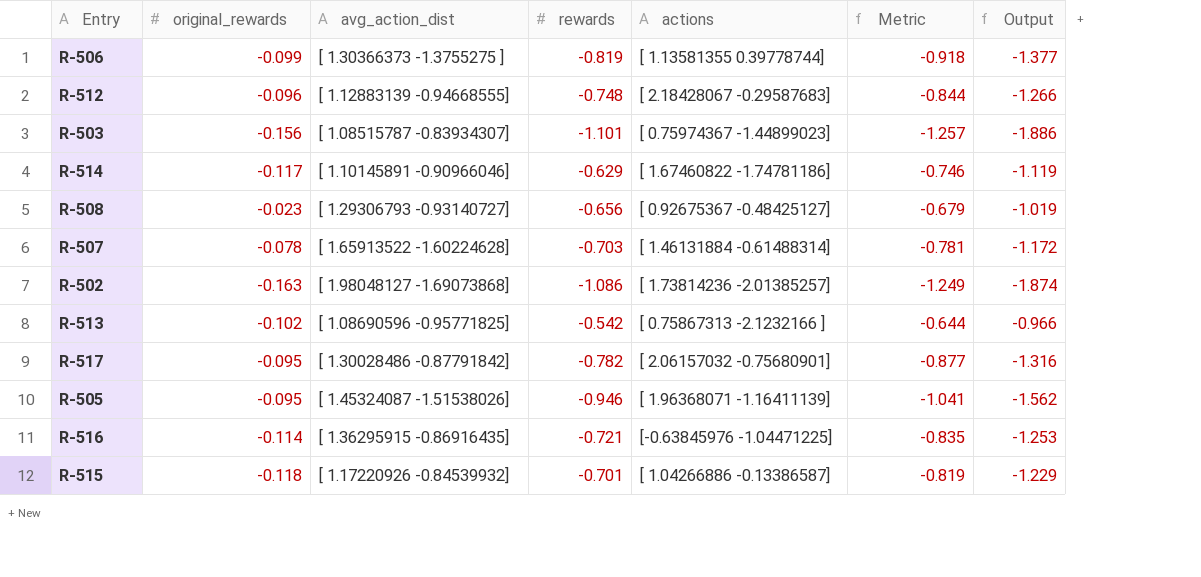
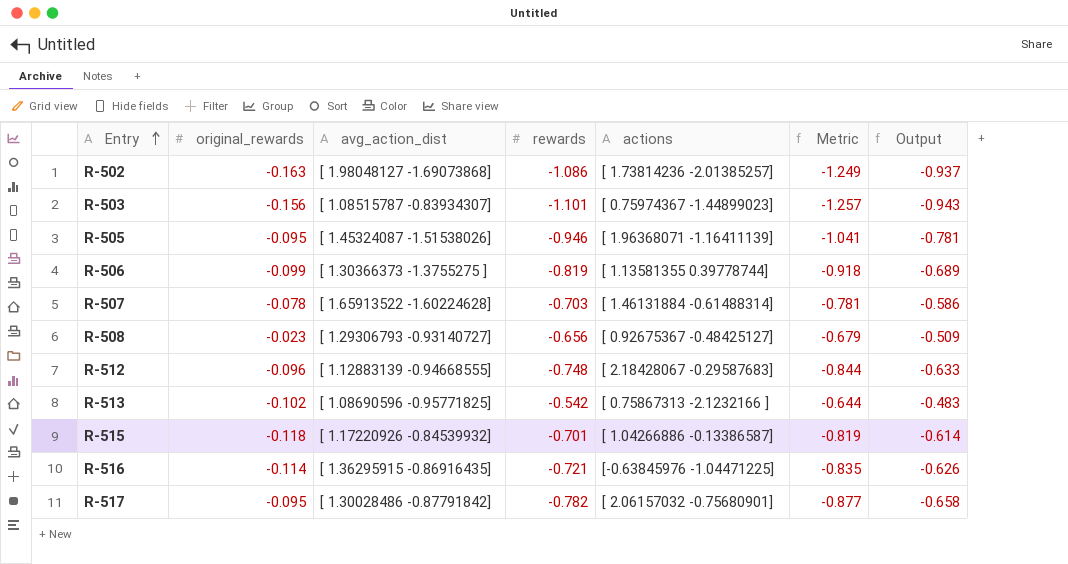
row order: none -> Entry ascending
column Output | formula: [Metric] * 1.5 -> [Metric] * 0.75
row R-514: -0.117 | [ 1.10145891 -0.90966046] | -0.629 | [ 1.67460822 -1.74781186] | -0.746 | -1.119 -> none

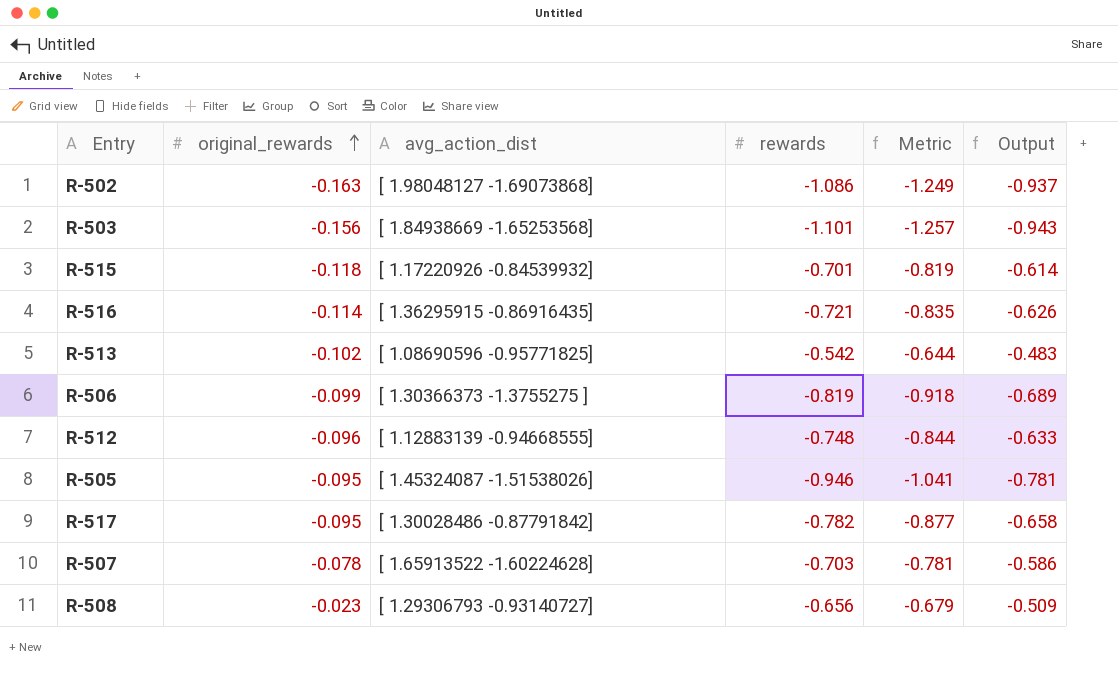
row order: Entry ascending -> original_rewards ascending
column actions | position: 5 -> none
R-503 | avg_action_dist: [ 1.08515787 -0.83934307] -> [ 1.84938669 -1.65253568]

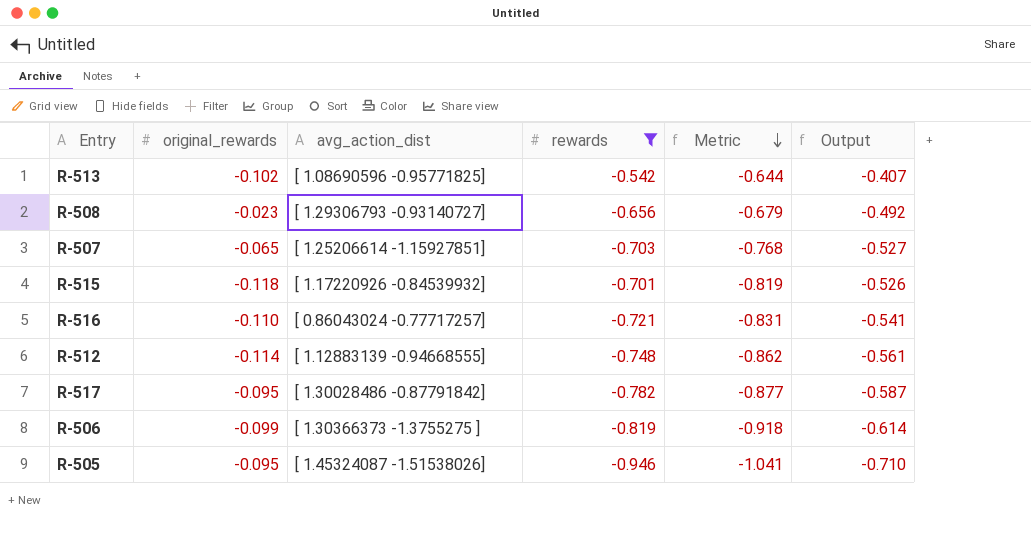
filter: none -> rewards >= -0.946
row order: original_rewards ascending -> Metric descending
column Output | formula: [Metric] * 0.75 -> [rewards] * 0.75
R-507 | original_rewards: -0.078 -> -0.065
R-507 | avg_action_dist: [ 1.65913522 -1.60224628] -> [ 1.25206614 -1.15927851]
R-507 | Metric: -0.781 -> -0.768
R-516 | original_rewards: -0.114 -> -0.110
R-516 | avg_action_dist: [ 1.36295915 -0.86916435] -> [ 0.86043024 -0.77717257]
R-516 | Metric: -0.835 -> -0.831
R-512 | original_rewards: -0.096 -> -0.114
R-512 | Metric: -0.844 -> -0.862

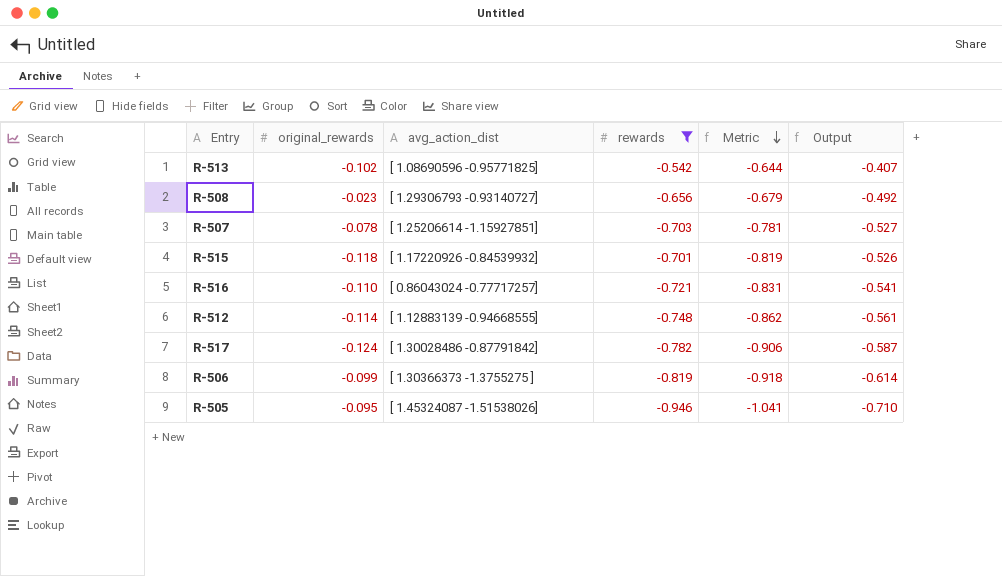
R-507 | original_rewards: -0.065 -> -0.078
R-507 | Metric: -0.768 -> -0.781
R-517 | original_rewards: -0.095 -> -0.124
R-517 | Metric: -0.877 -> -0.906

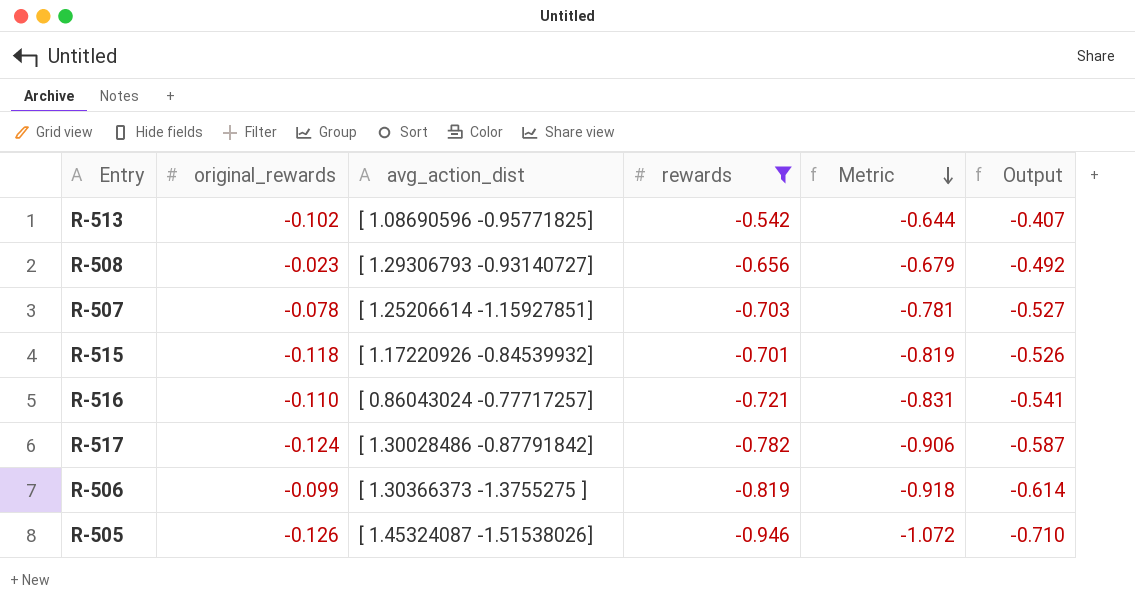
row R-512: -0.114 | [ 1.12883139 -0.94668555] | -0.748 | -0.862 | -0.561 -> none
R-505 | original_rewards: -0.095 -> -0.126
R-505 | Metric: -1.041 -> -1.072

